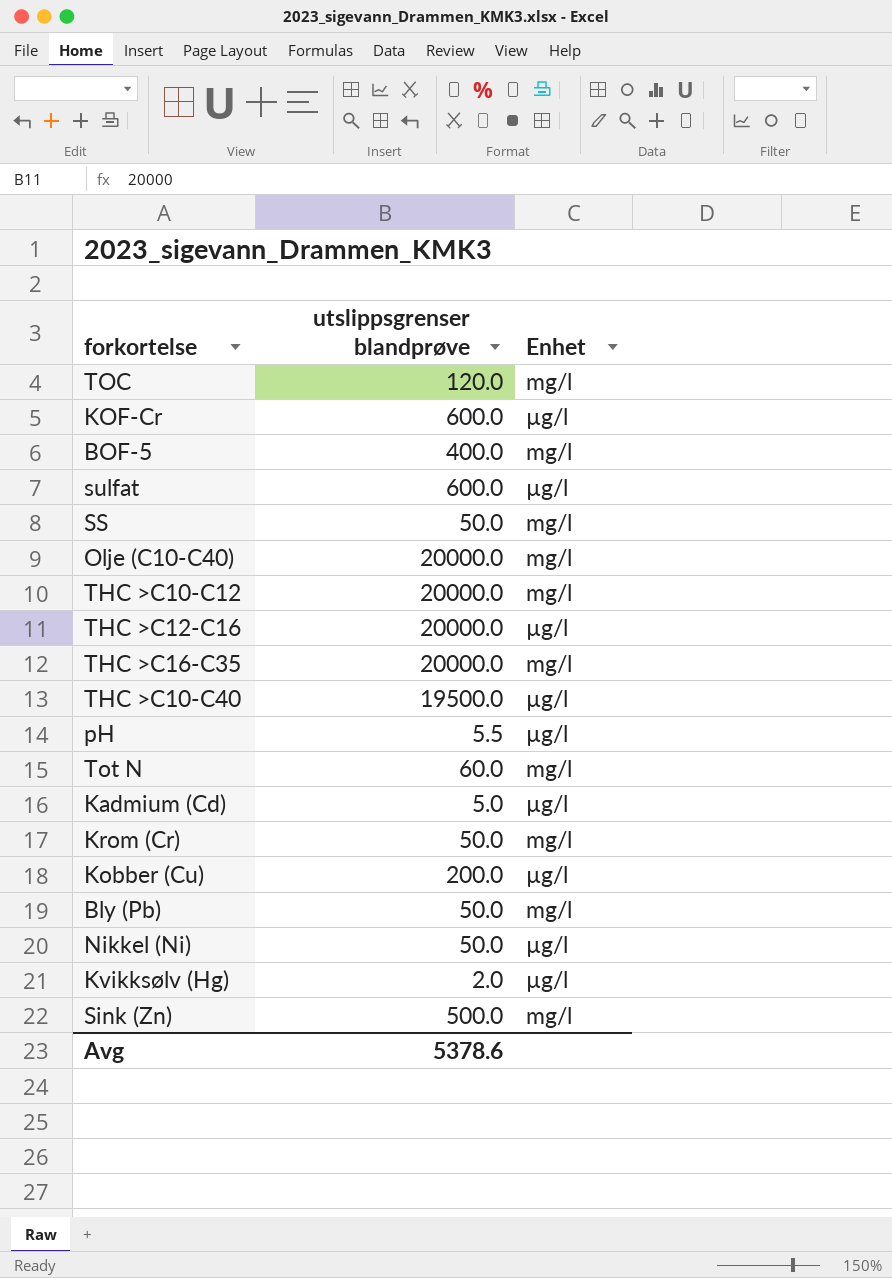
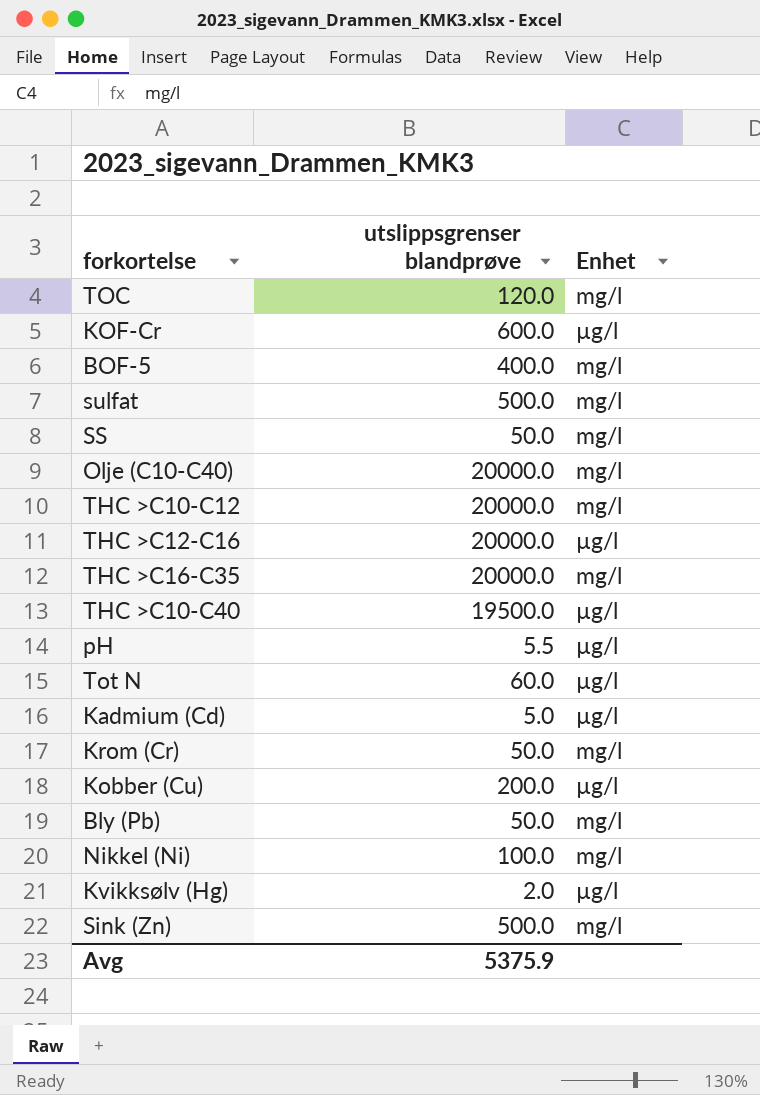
sulfat | utslippsgrenser blandprøve: 600.0 -> 500.0
sulfat | Enhet: µg/l -> mg/l
Tot N | Enhet: mg/l -> µg/l
Nikkel (Ni) | utslippsgrenser blandprøve: 50.0 -> 100.0
Nikkel (Ni) | Enhet: µg/l -> mg/l
Avg | utslippsgrenser blandprøve: 5378.6 -> 5375.9

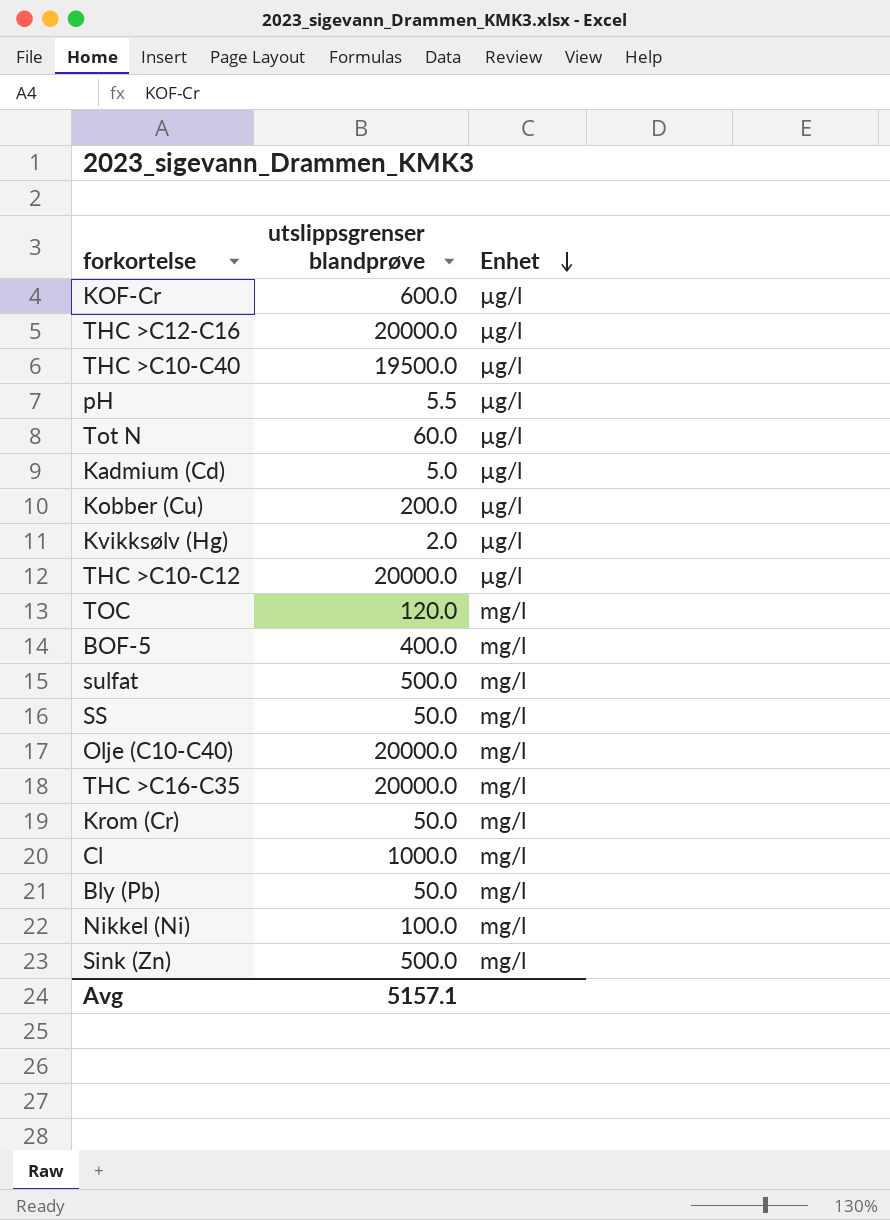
row order: none -> Enhet descending
THC >C10-C12 | Enhet: mg/l -> µg/l
row Cl: none -> 1000.0 | mg/l
Avg | utslippsgrenser blandprøve: 5375.9 -> 5157.1

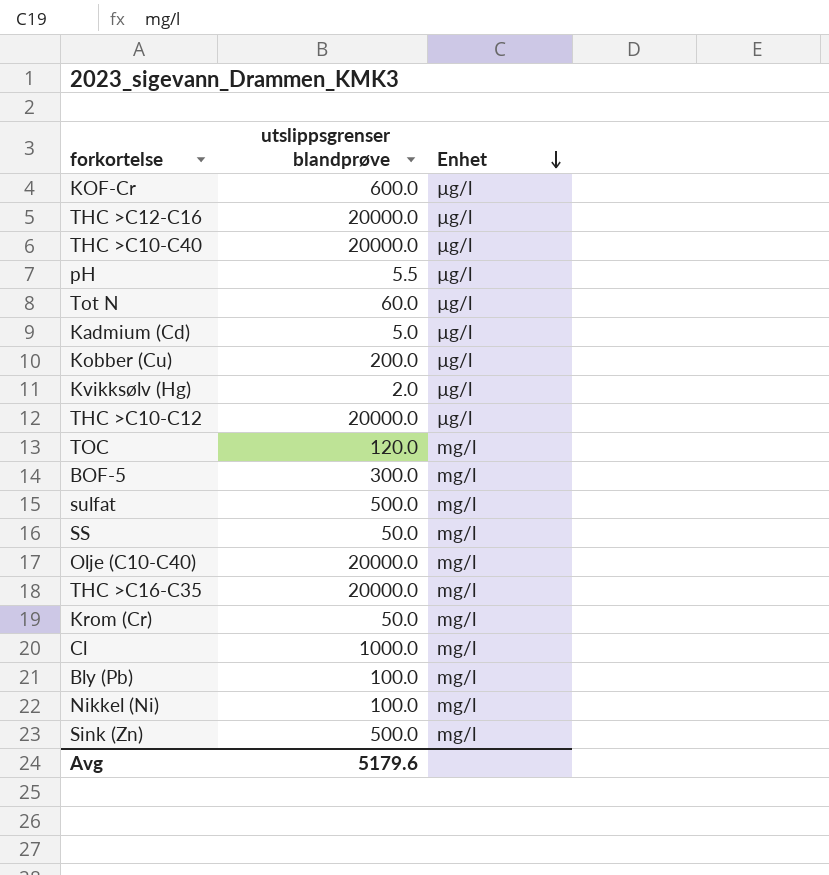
THC >C10-C40 | utslippsgrenser blandprøve: 19500.0 -> 20000.0
BOF-5 | utslippsgrenser blandprøve: 400.0 -> 300.0
Bly (Pb) | utslippsgrenser blandprøve: 50.0 -> 100.0
Avg | utslippsgrenser blandprøve: 5157.1 -> 5179.6

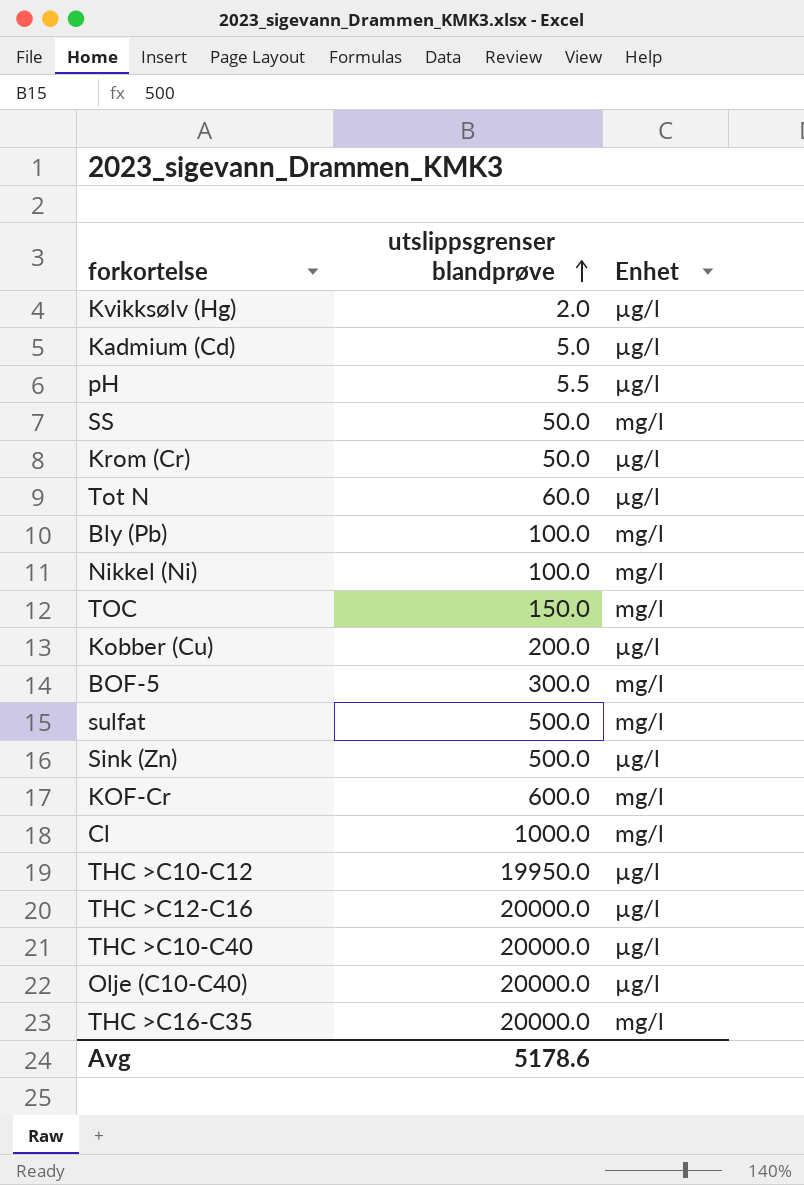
row order: Enhet descending -> utslippsgrenser blandprøve ascending
Krom (Cr) | Enhet: mg/l -> µg/l
TOC | utslippsgrenser blandprøve: 120.0 -> 150.0
Sink (Zn) | Enhet: mg/l -> µg/l
KOF-Cr | Enhet: µg/l -> mg/l
THC >C10-C12 | utslippsgrenser blandprøve: 20000.0 -> 19950.0
Olje (C10-C40) | Enhet: mg/l -> µg/l
Avg | utslippsgrenser blandprøve: 5179.6 -> 5178.6

